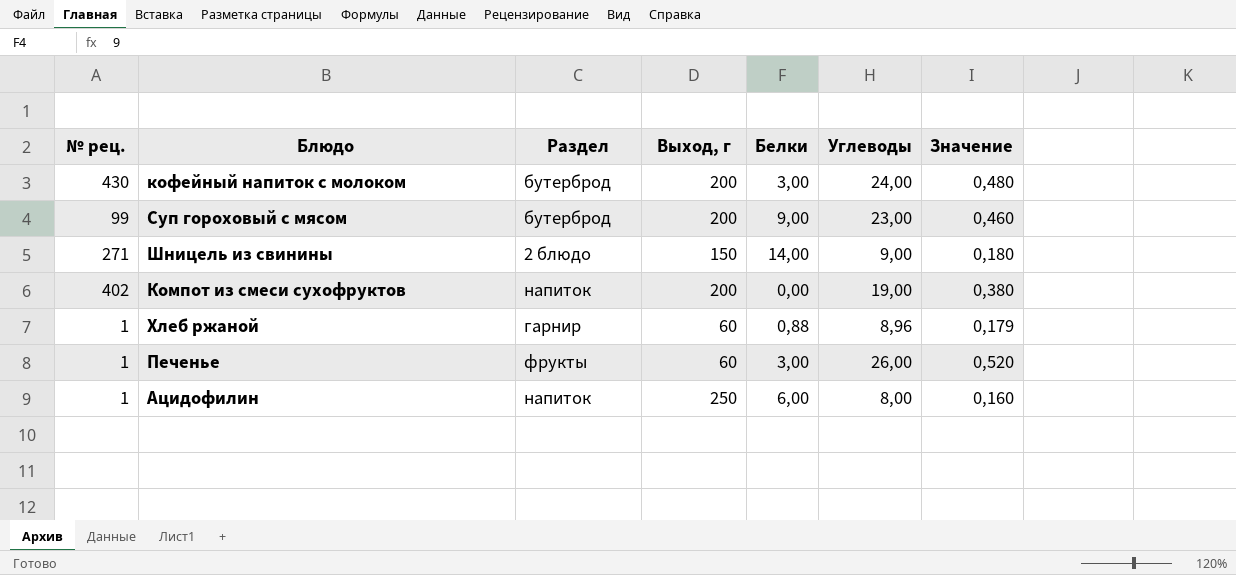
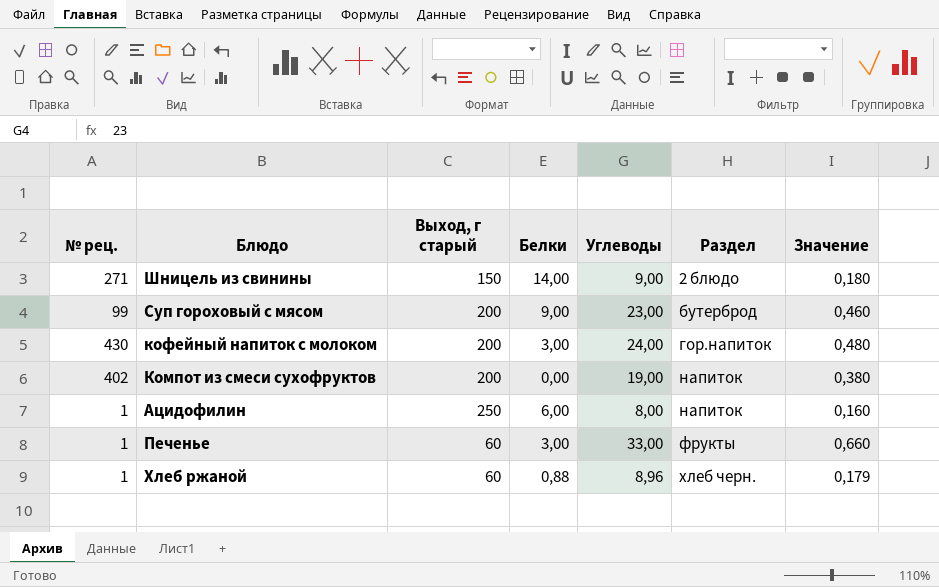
row order: none -> Раздел ascending
column name: Выход, г -> Выход, г старый
column Раздел | position: 3 -> 6
кофейный напиток с молоком | Раздел: бутерброд -> гор.напиток
Печенье | Углеводы: 26,00 -> 33,00
Печенье | Значение: 0,520 -> 0,660
Хлеб ржаной | Раздел: гарнир -> хлеб черн.

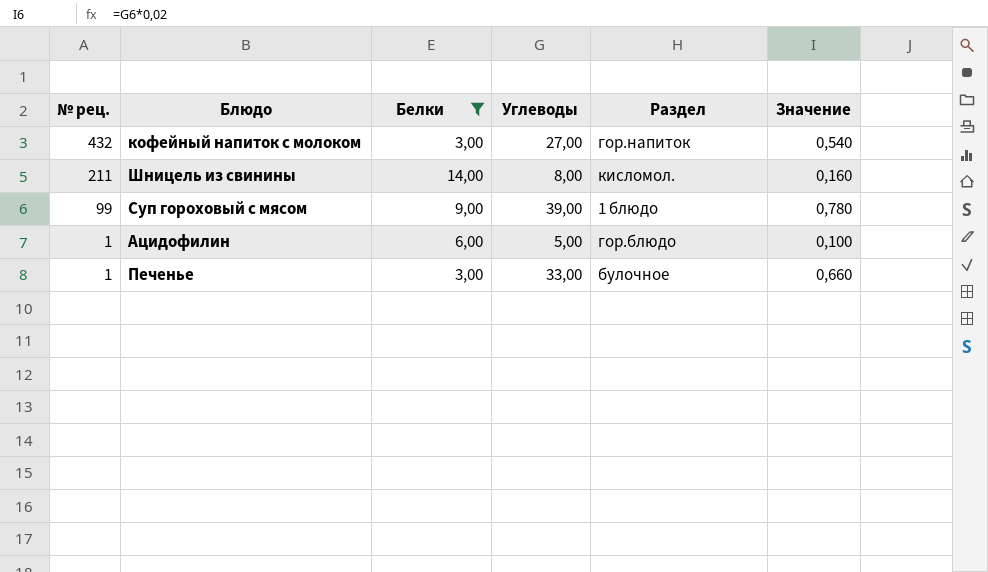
filter: none -> Белки >= 3,00
row order: Раздел ascending -> № рец. descending
column Выход, г старый | position: 3 -> none
кофейный напиток с молоком | № рец.: 430 -> 432
кофейный напиток с молоком | Углеводы: 24,00 -> 27,00
кофейный напиток с молоком | Значение: 0,480 -> 0,540
Шницель из свинины | № рец.: 271 -> 211
Шницель из свинины | Углеводы: 9,00 -> 8,00
Шницель из свинины | Раздел: 2 блюдо -> кисломол.
Шницель из свинины | Значение: 0,180 -> 0,160
Суп гороховый с мясом | Углеводы: 23,00 -> 39,00
Суп гороховый с мясом | Раздел: бутерброд -> 1 блюдо
Суп гороховый с мясом | Значение: 0,460 -> 0,780
Ацидофилин | Углеводы: 8,00 -> 5,00
Ацидофилин | Раздел: напиток -> гор.блюдо
Ацидофилин | Значение: 0,160 -> 0,100
Печенье | Раздел: фрукты -> булочное

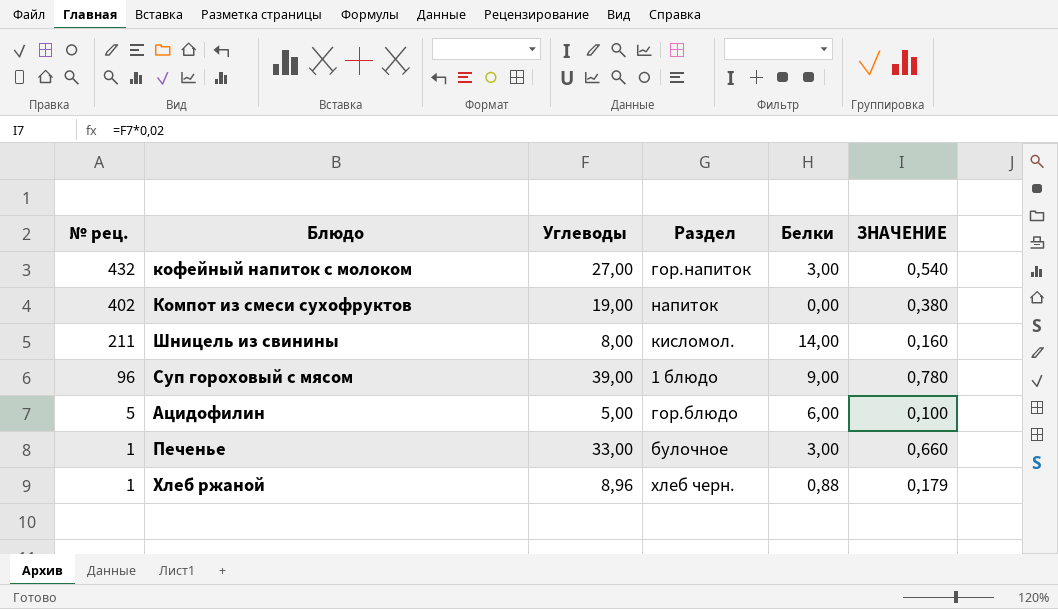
filter: Белки >= 3,00 -> none
column Белки | position: 3 -> 5
column name: Значение -> ЗНАЧЕНИЕ
Суп гороховый с мясом | № рец.: 99 -> 96
Ацидофилин | № рец.: 1 -> 5

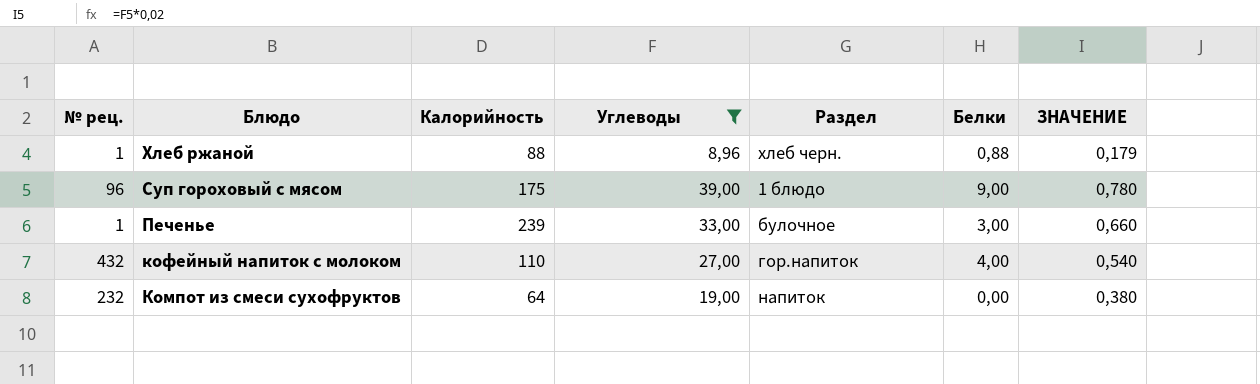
filter: none -> Углеводы >= 8,96
row order: № рец. descending -> Блюдо descending
column Калорийность | position: none -> 3
кофейный напиток с молоком | Белки: 3,00 -> 4,00
Компот из смеси сухофруктов | № рец.: 402 -> 232

